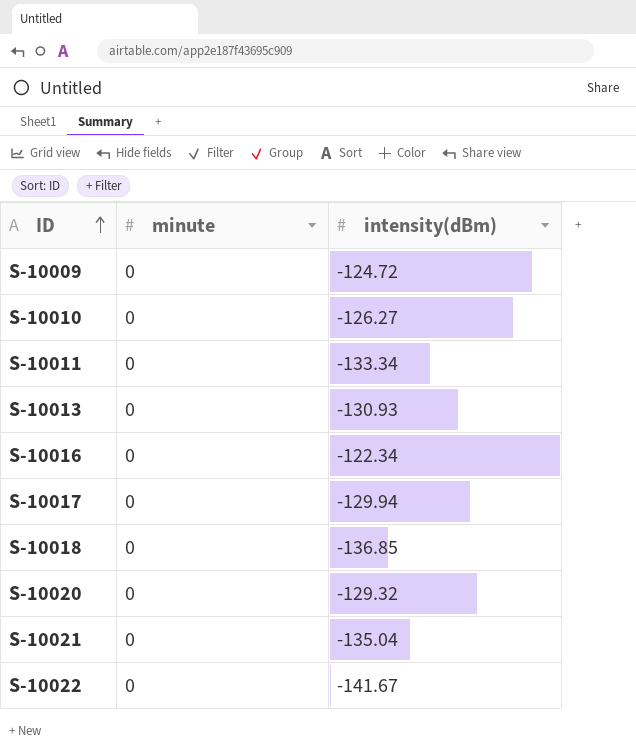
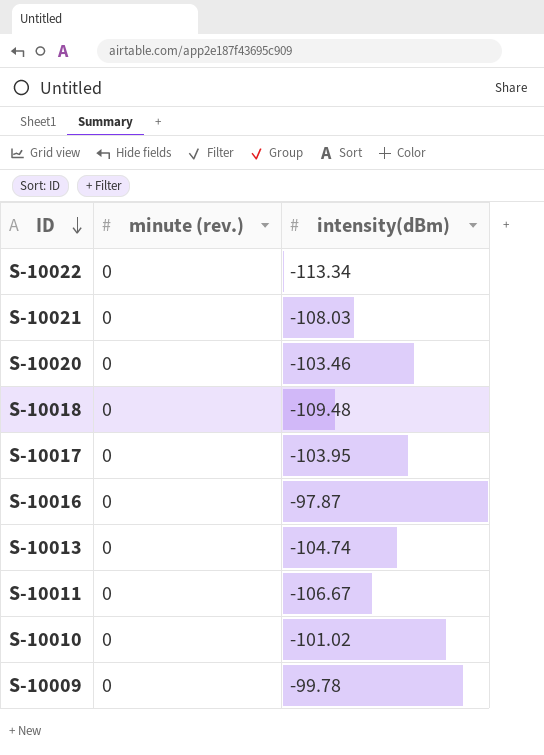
row order: ID ascending -> ID descending
column name: minute -> minute (rev.)
S-10022 | intensity(dBm): -141.67 -> -113.34
S-10021 | intensity(dBm): -135.04 -> -108.03
S-10020 | intensity(dBm): -129.32 -> -103.46
S-10018 | intensity(dBm): -136.85 -> -109.48
S-10017 | intensity(dBm): -129.94 -> -103.95
S-10016 | intensity(dBm): -122.34 -> -97.87
S-10013 | intensity(dBm): -130.93 -> -104.74
S-10011 | intensity(dBm): -133.34 -> -106.67
S-10010 | intensity(dBm): -126.27 -> -101.02
S-10009 | intensity(dBm): -124.72 -> -99.78

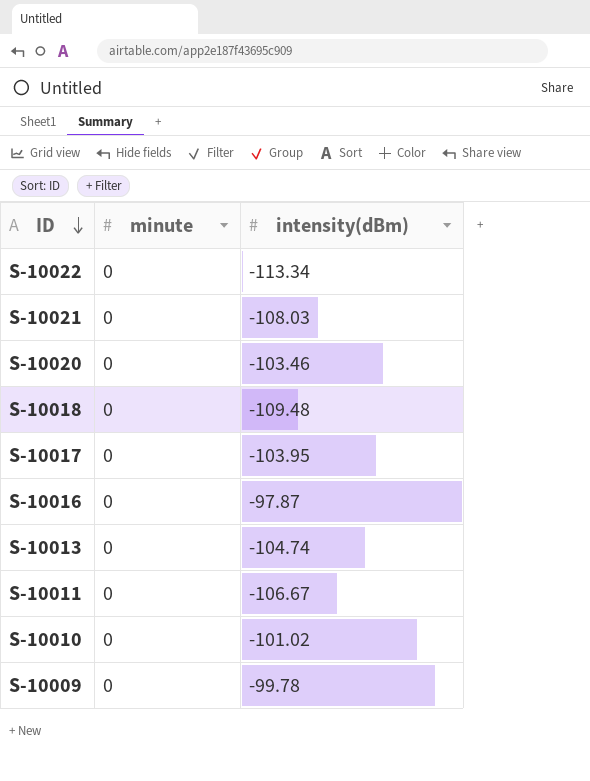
column name: minute (rev.) -> minute

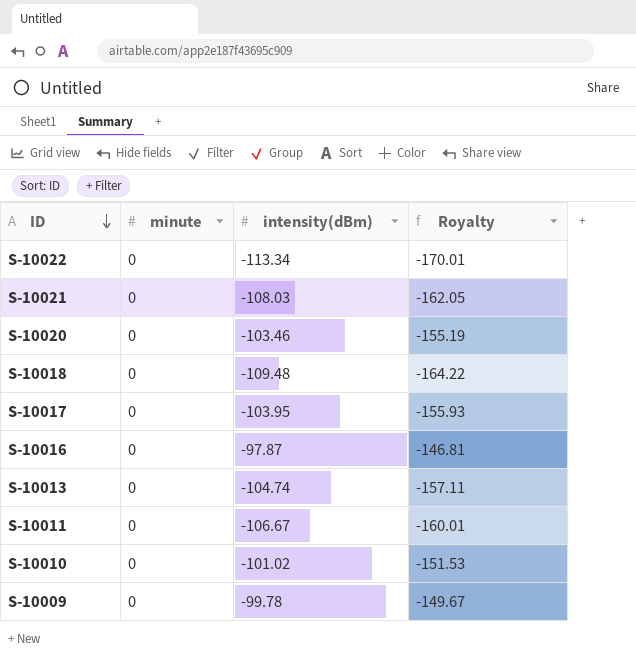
column Royalty | formula: none -> [intensity(dBm)] * 1.5

